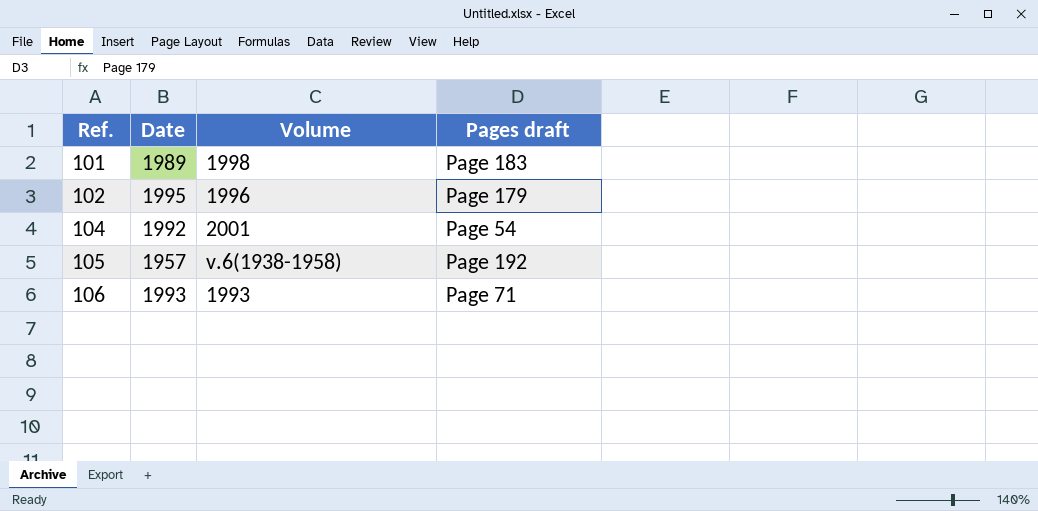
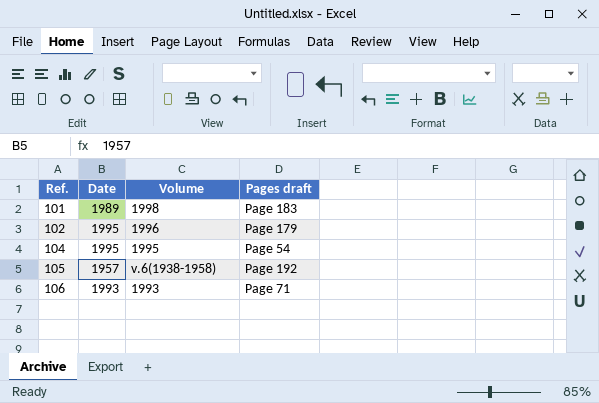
104 | Date: 1992 -> 1995
104 | Volume: 2001 -> 1995

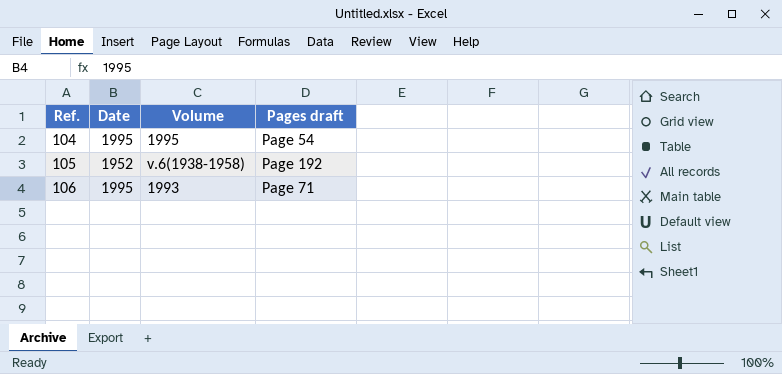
row 101: 1989 | 1998 | Page 183 -> none
row 102: 1995 | 1996 | Page 179 -> none
105 | Date: 1957 -> 1952
106 | Date: 1993 -> 1995

